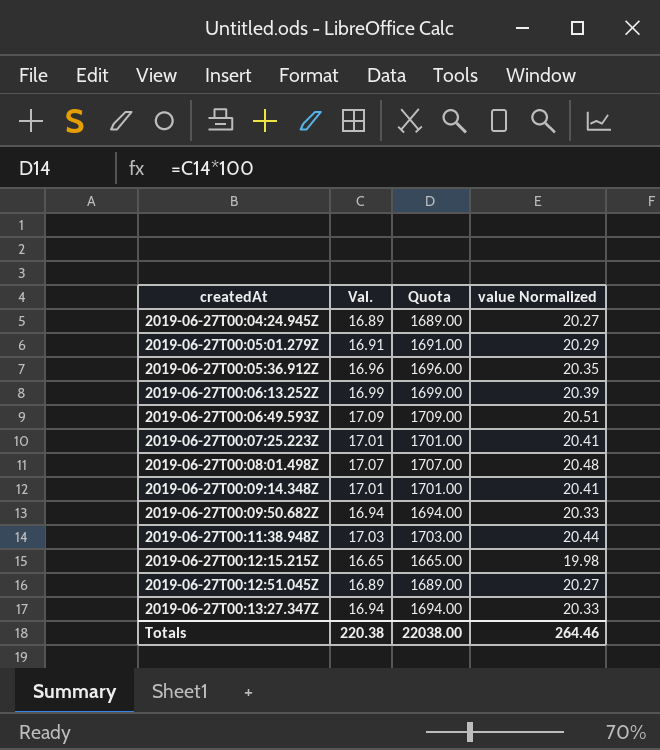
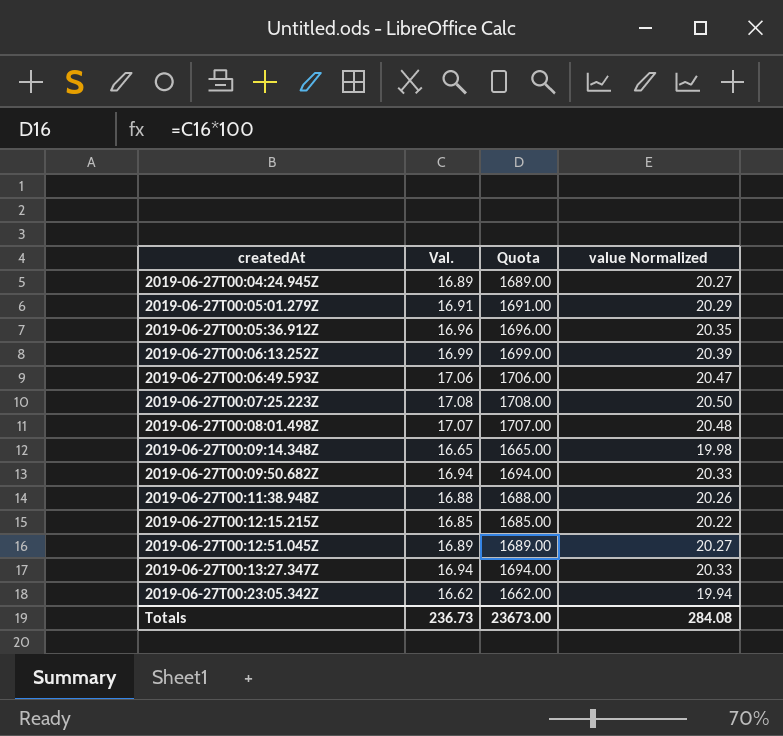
2019-06-27T00:06:49.593Z | Val.: 17.09 -> 17.06
2019-06-27T00:06:49.593Z | Quota: 1709.00 -> 1706.00
2019-06-27T00:06:49.593Z | value Normalized: 20.51 -> 20.47
2019-06-27T00:07:25.223Z | Val.: 17.01 -> 17.08
2019-06-27T00:07:25.223Z | Quota: 1701.00 -> 1708.00
2019-06-27T00:07:25.223Z | value Normalized: 20.41 -> 20.50
2019-06-27T00:09:14.348Z | Val.: 17.01 -> 16.65
2019-06-27T00:09:14.348Z | Quota: 1701.00 -> 1665.00
2019-06-27T00:09:14.348Z | value Normalized: 20.41 -> 19.98
2019-06-27T00:11:38.948Z | Val.: 17.03 -> 16.88
2019-06-27T00:11:38.948Z | Quota: 1703.00 -> 1688.00
2019-06-27T00:11:38.948Z | value Normalized: 20.44 -> 20.26
2019-06-27T00:12:15.215Z | Val.: 16.65 -> 16.85
2019-06-27T00:12:15.215Z | Quota: 1665.00 -> 1685.00
2019-06-27T00:12:15.215Z | value Normalized: 19.98 -> 20.22
row 2019-06-27T00:23:05.342Z: none -> 16.62 | 1662.00 | 19.94
Totals | Val.: 220.38 -> 236.73
Totals | Quota: 22038.00 -> 23673.00
Totals | value Normalized: 264.46 -> 284.08

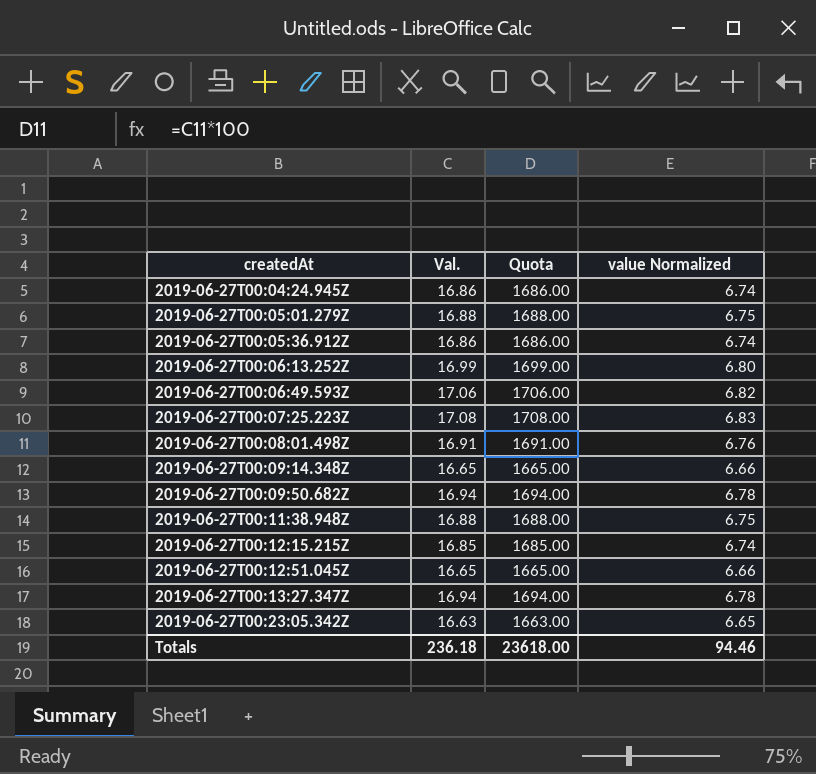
column value Normalized | formula: [Val.] * 1.2 -> [Val.] * 0.4
2019-06-27T00:04:24.945Z | Val.: 16.89 -> 16.86
2019-06-27T00:04:24.945Z | Quota: 1689.00 -> 1686.00
2019-06-27T00:05:01.279Z | Val.: 16.91 -> 16.88
2019-06-27T00:05:01.279Z | Quota: 1691.00 -> 1688.00
2019-06-27T00:05:36.912Z | Val.: 16.96 -> 16.86
2019-06-27T00:05:36.912Z | Quota: 1696.00 -> 1686.00
2019-06-27T00:08:01.498Z | Val.: 17.07 -> 16.91
2019-06-27T00:08:01.498Z | Quota: 1707.00 -> 1691.00
2019-06-27T00:12:51.045Z | Val.: 16.89 -> 16.65
2019-06-27T00:12:51.045Z | Quota: 1689.00 -> 1665.00
2019-06-27T00:23:05.342Z | Val.: 16.62 -> 16.63
2019-06-27T00:23:05.342Z | Quota: 1662.00 -> 1663.00
Totals | Val.: 236.73 -> 236.18
Totals | Quota: 23673.00 -> 23618.00
Totals | value Normalized: 284.08 -> 94.46

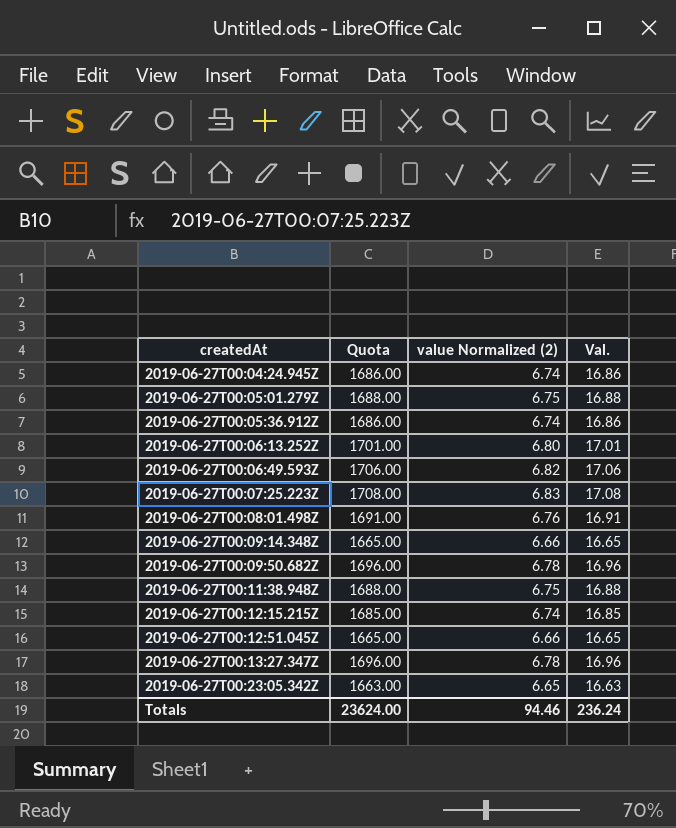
column name: value Normalized -> value Normalized (2)
column Val. | position: 2 -> 4
2019-06-27T00:06:13.252Z | Quota: 1699.00 -> 1701.00
2019-06-27T00:06:13.252Z | Val.: 16.99 -> 17.01
2019-06-27T00:09:50.682Z | Quota: 1694.00 -> 1696.00
2019-06-27T00:09:50.682Z | Val.: 16.94 -> 16.96
2019-06-27T00:13:27.347Z | Quota: 1694.00 -> 1696.00
2019-06-27T00:13:27.347Z | Val.: 16.94 -> 16.96
Totals | Quota: 23618.00 -> 23624.00
Totals | Val.: 236.18 -> 236.24

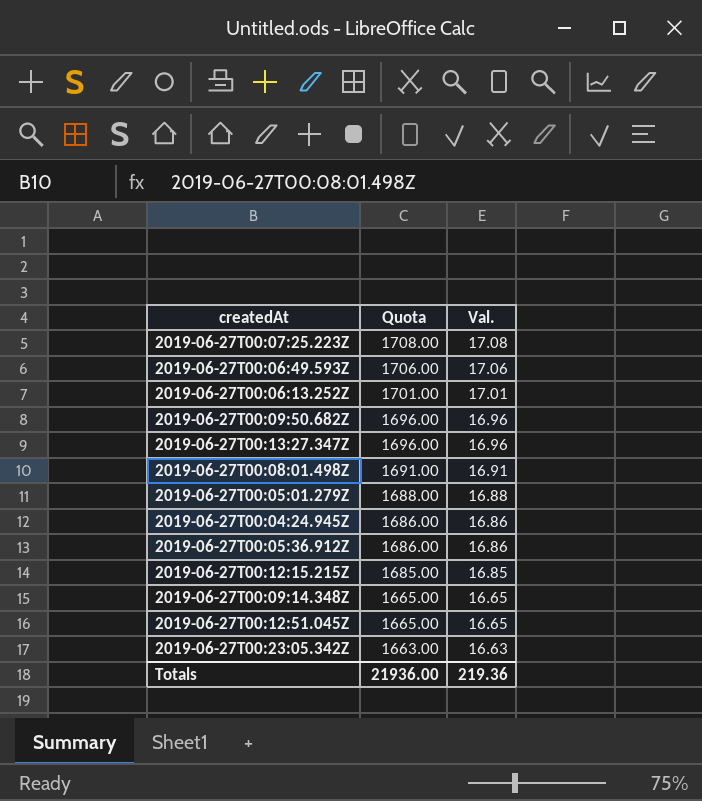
row order: createdAt ascending -> Quota descending
column value Normalized (2) | formula: [Val.] * 0.4 -> none
row 2019-06-27T00:11:38.948Z: 1688.00 | 6.75 | 16.88 -> none
Totals | Quota: 23624.00 -> 21936.00
Totals | Val.: 236.24 -> 219.36

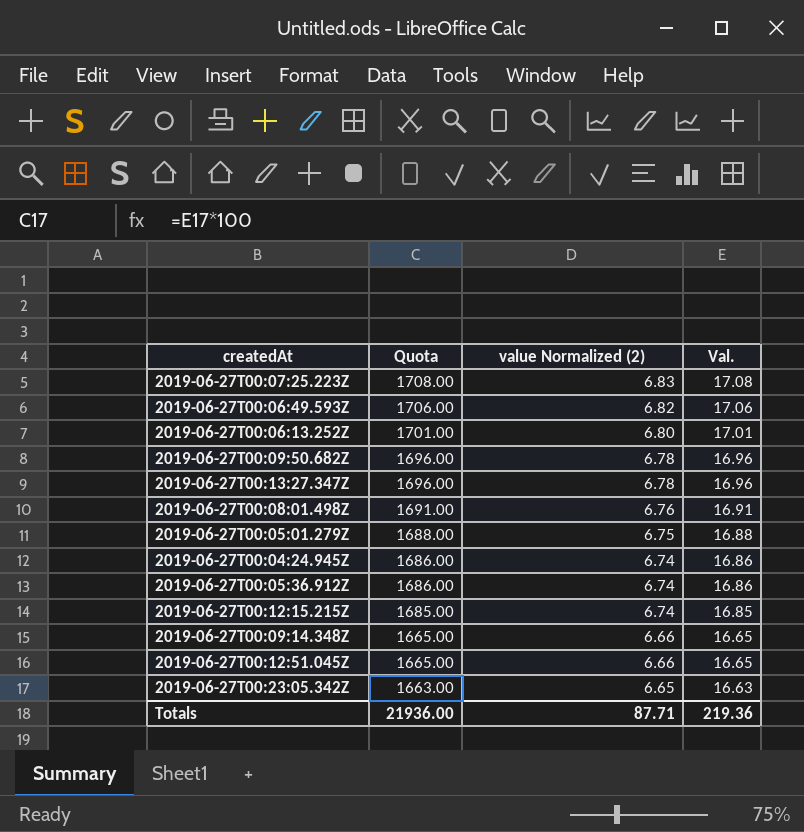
column value Normalized (2) | formula: none -> [Val.] * 0.4

